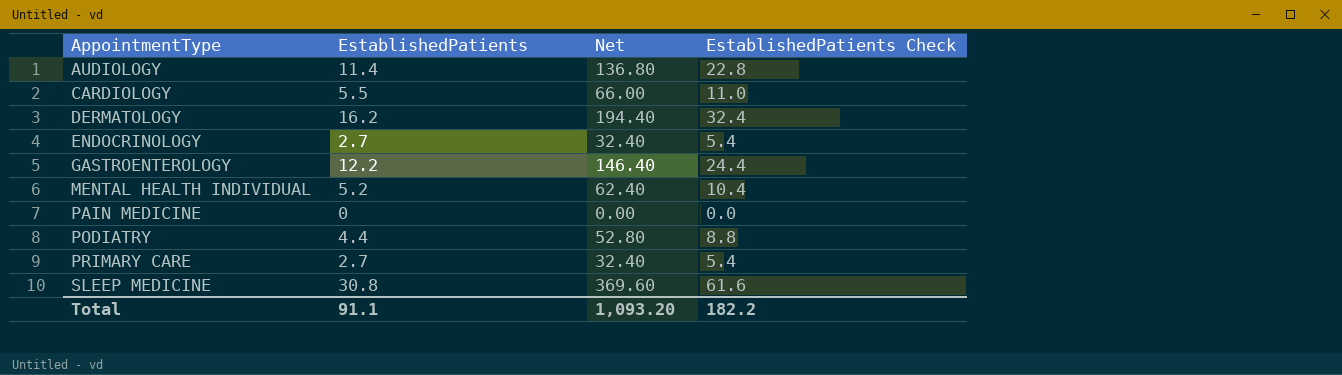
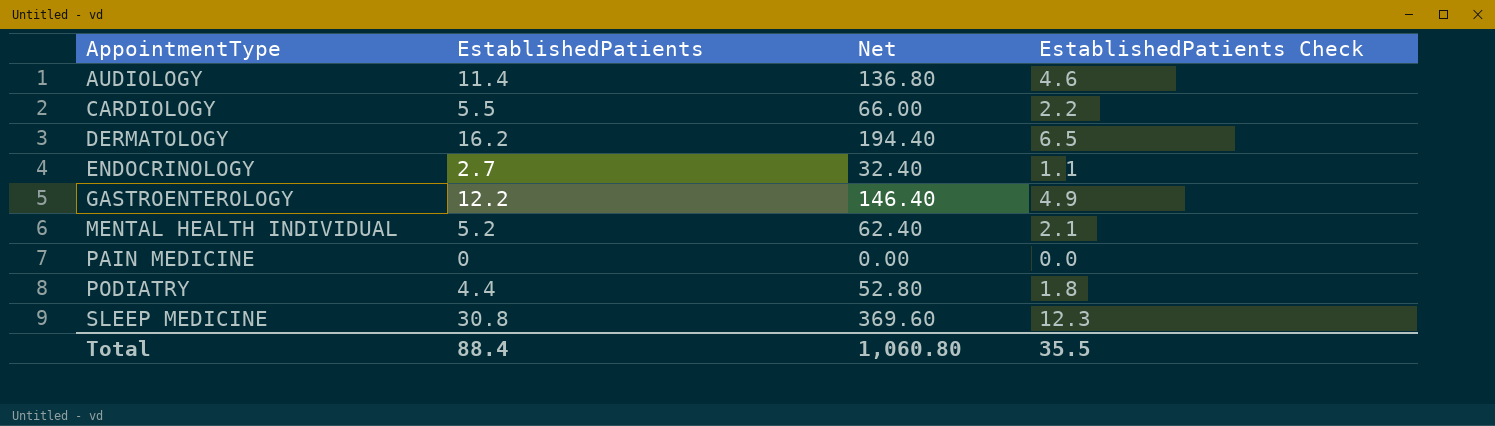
column EstablishedPatients Check | formula: [EstablishedPatients] * 2 -> [EstablishedPatients] * 0.4
row PRIMARY CARE: 2.7 | 32.40 | 5.4 -> none
Total | EstablishedPatients: 91.1 -> 88.4
Total | Net: 1,093.20 -> 1,060.80
Total | EstablishedPatients Check: 182.2 -> 35.5

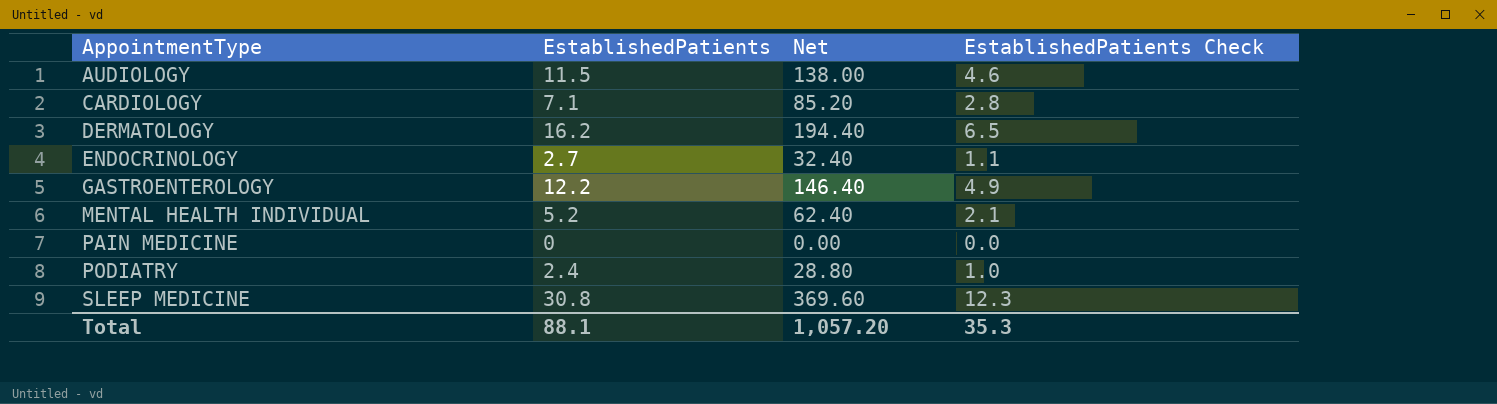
AUDIOLOGY | EstablishedPatients: 11.4 -> 11.5
AUDIOLOGY | Net: 136.80 -> 138.00
CARDIOLOGY | EstablishedPatients: 5.5 -> 7.1
CARDIOLOGY | Net: 66.00 -> 85.20
CARDIOLOGY | EstablishedPatients Check: 2.2 -> 2.8
PODIATRY | EstablishedPatients: 4.4 -> 2.4
PODIATRY | Net: 52.80 -> 28.80
PODIATRY | EstablishedPatients Check: 1.8 -> 1.0
Total | EstablishedPatients: 88.4 -> 88.1
Total | Net: 1,060.80 -> 1,057.20
Total | EstablishedPatients Check: 35.5 -> 35.3

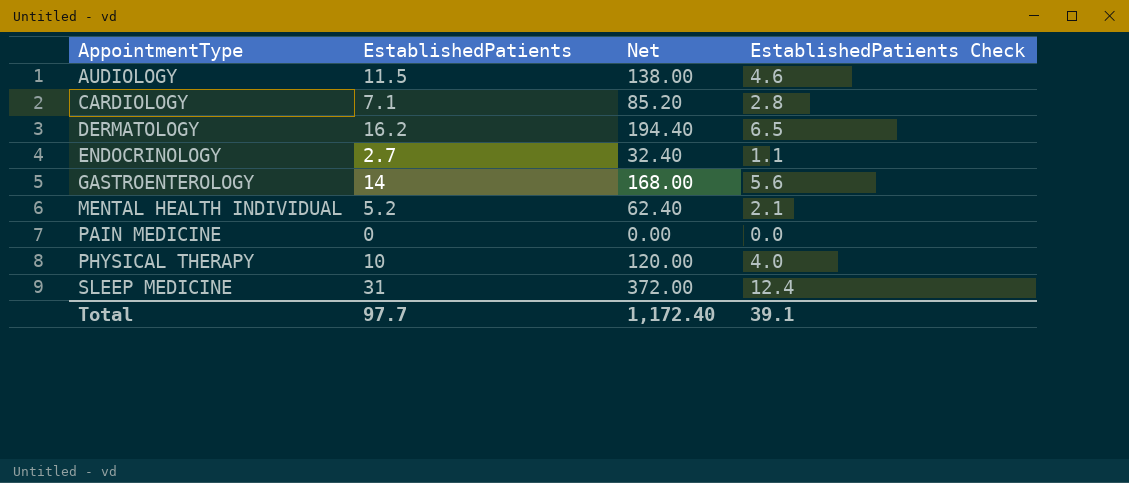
row PODIATRY: 2.4 | 28.80 | 1.0 -> none
GASTROENTEROLOGY | EstablishedPatients: 12.2 -> 14
GASTROENTEROLOGY | Net: 146.40 -> 168.00
GASTROENTEROLOGY | EstablishedPatients Check: 4.9 -> 5.6
row PHYSICAL THERAPY: none -> 10 | 120.00 | 4.0
SLEEP MEDICINE | EstablishedPatients: 30.8 -> 31
SLEEP MEDICINE | Net: 369.60 -> 372.00
SLEEP MEDICINE | EstablishedPatients Check: 12.3 -> 12.4
Total | EstablishedPatients: 88.1 -> 97.7
Total | Net: 1,057.20 -> 1,172.40
Total | EstablishedPatients Check: 35.3 -> 39.1

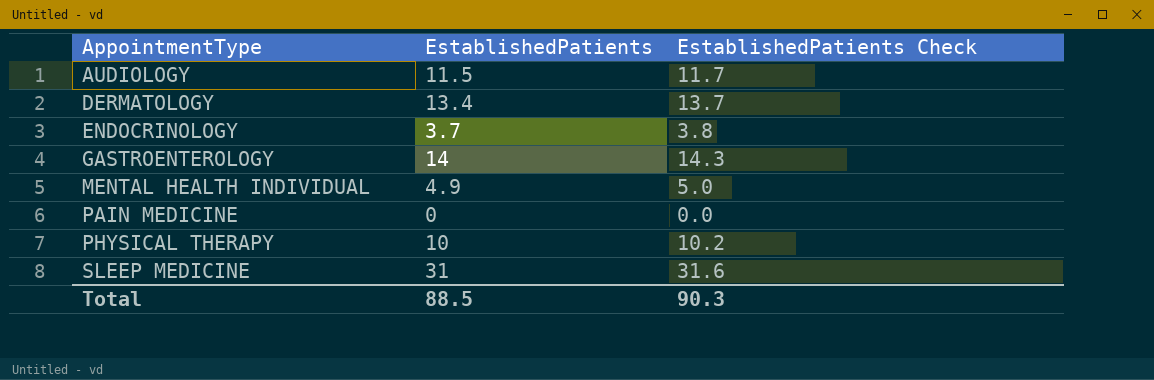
column Net | formula: [EstablishedPatients] * 12 -> none
column EstablishedPatients Check | formula: [EstablishedPatients] * 0.4 -> [EstablishedPatients] * 1.02
row CARDIOLOGY: 7.1 | 85.20 | 2.8 -> none
DERMATOLOGY | EstablishedPatients: 16.2 -> 13.4
ENDOCRINOLOGY | EstablishedPatients: 2.7 -> 3.7
MENTAL HEALTH INDIVIDUAL | EstablishedPatients: 5.2 -> 4.9
Total | EstablishedPatients: 97.7 -> 88.5
Total | EstablishedPatients Check: 39.1 -> 90.3

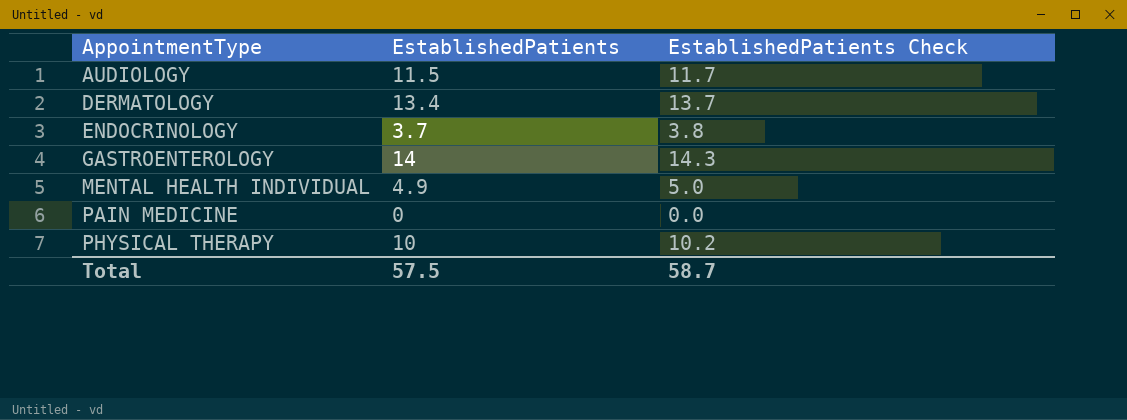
row SLEEP MEDICINE: 31 | 31.6 -> none
Total | EstablishedPatients: 88.5 -> 57.5
Total | EstablishedPatients Check: 90.3 -> 58.7

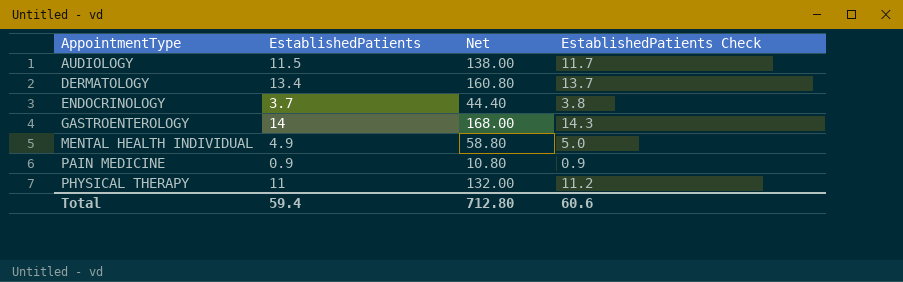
column Net | formula: none -> [EstablishedPatients] * 12
PAIN MEDICINE | EstablishedPatients: 0 -> 0.9
PAIN MEDICINE | EstablishedPatients Check: 0.0 -> 0.9
PHYSICAL THERAPY | EstablishedPatients: 10 -> 11
PHYSICAL THERAPY | EstablishedPatients Check: 10.2 -> 11.2
Total | EstablishedPatients: 57.5 -> 59.4
Total | EstablishedPatients Check: 58.7 -> 60.6

